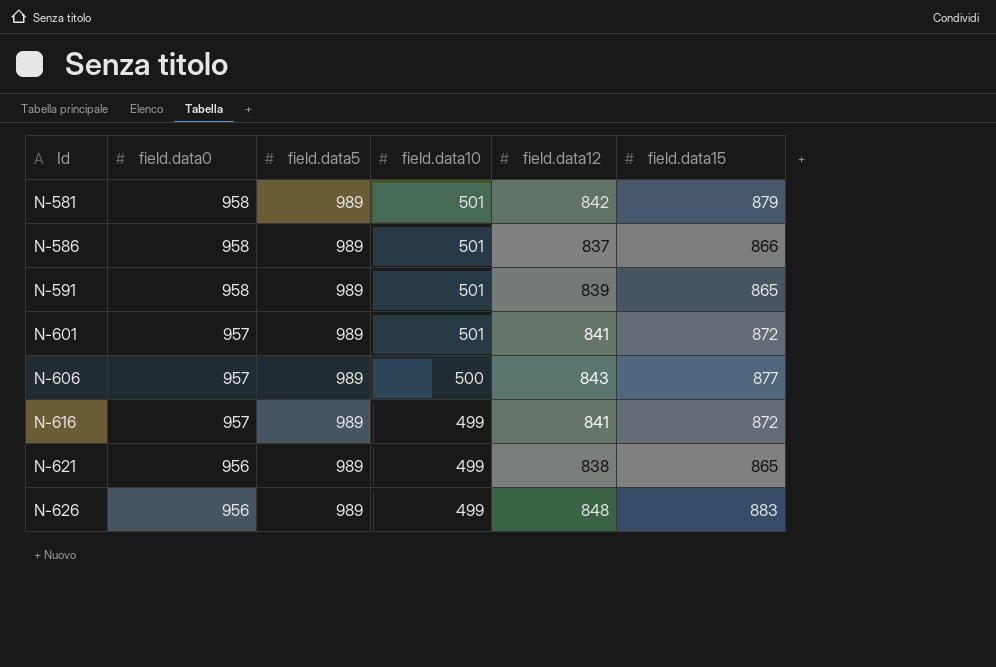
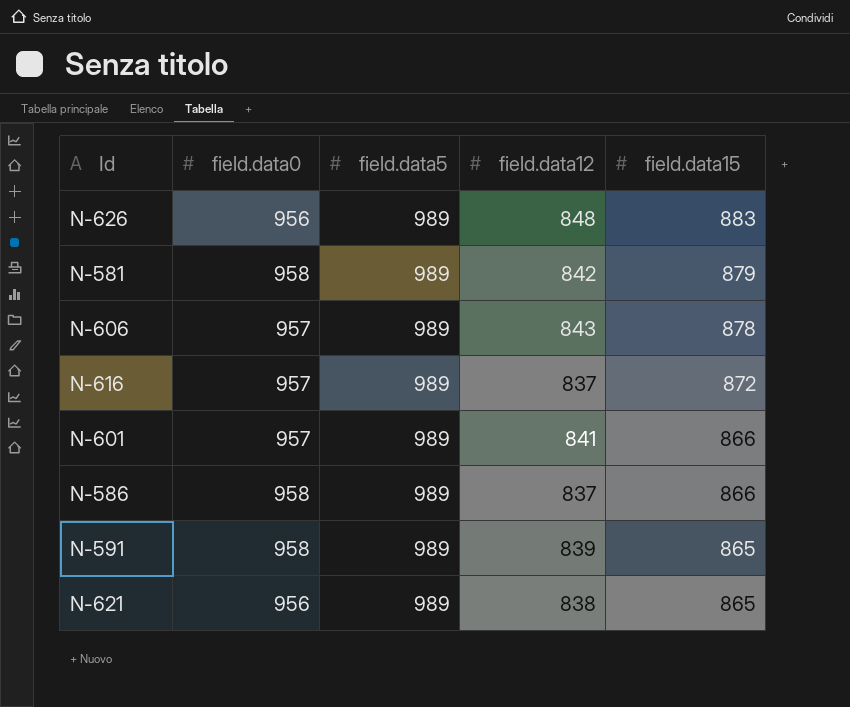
row order: Id ascending -> field.data15 descending
column field.data10 | position: 4 -> none
N-606 | field.data15: 877 -> 878
N-616 | field.data12: 841 -> 837
N-601 | field.data15: 872 -> 866

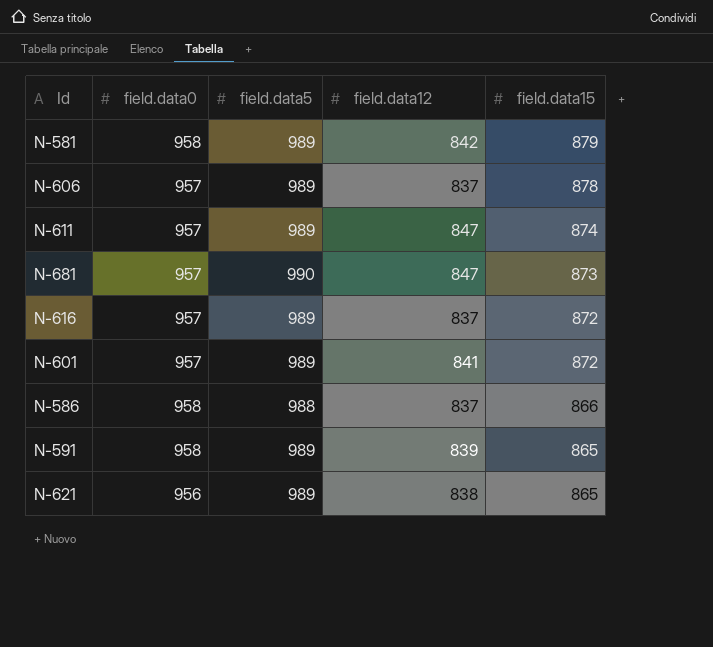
row N-626: 956 | 989 | 848 | 883 -> none
N-606 | field.data12: 843 -> 837
row N-611: none -> 957 | 989 | 847 | 874
row N-681: none -> 957 | 990 | 847 | 873
N-601 | field.data15: 866 -> 872
N-586 | field.data5: 989 -> 988

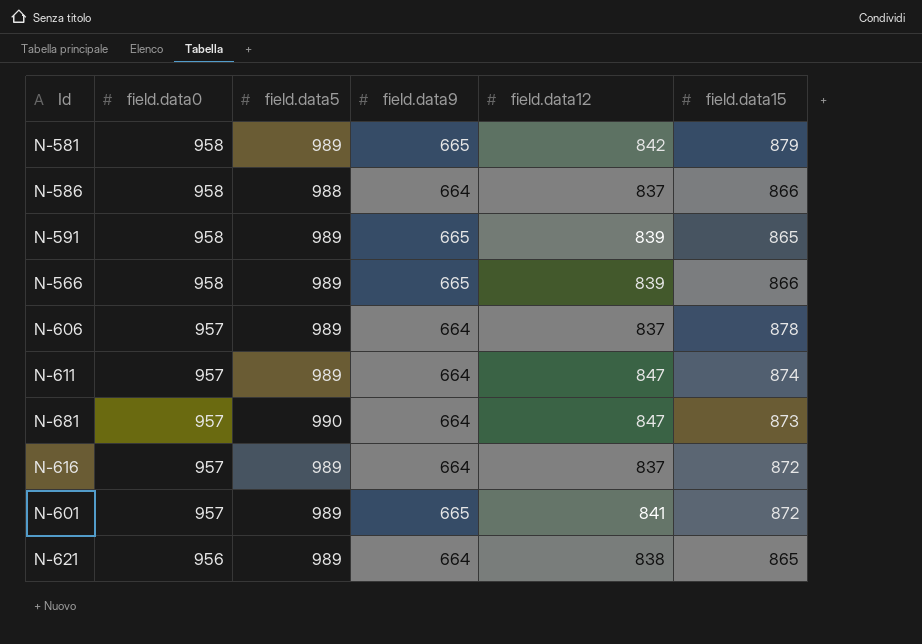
row order: field.data15 descending -> field.data0 descending
column field.data9 | position: none -> 4
row N-566: none -> 958 | 989 | 665 | 839 | 866

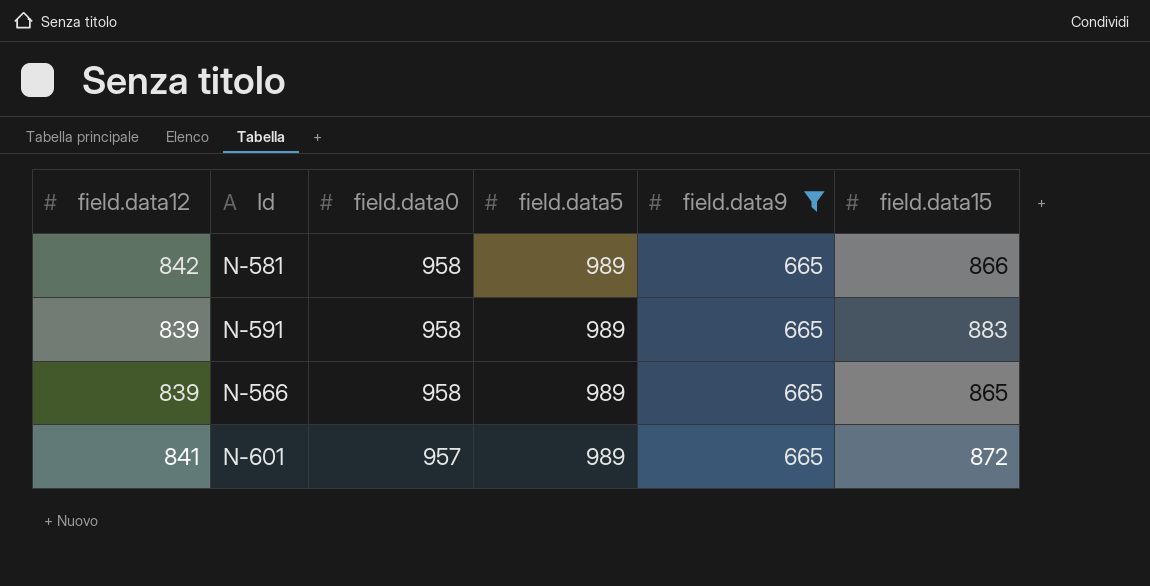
filter: none -> field.data9 = 665
column field.data12 | position: 5 -> 1
N-581 | field.data15: 879 -> 866
N-591 | field.data15: 865 -> 883
N-566 | field.data15: 866 -> 865

